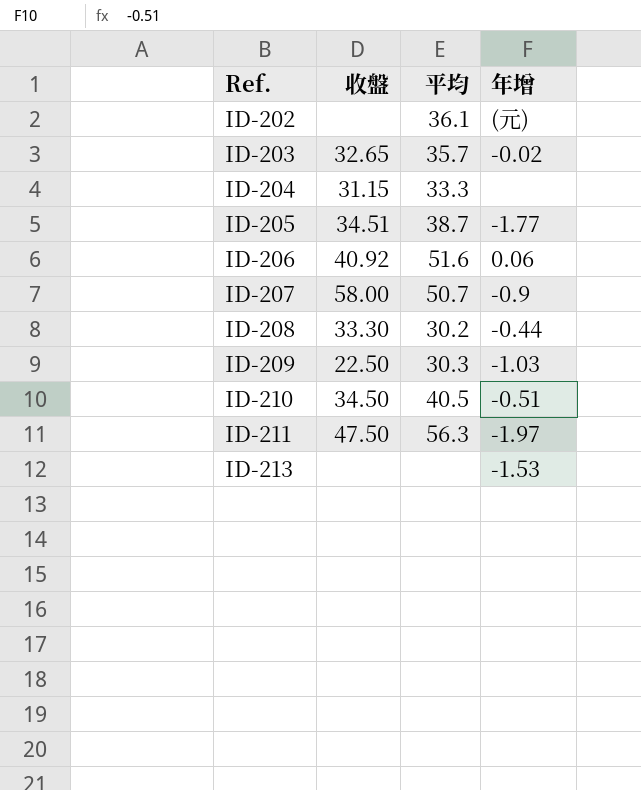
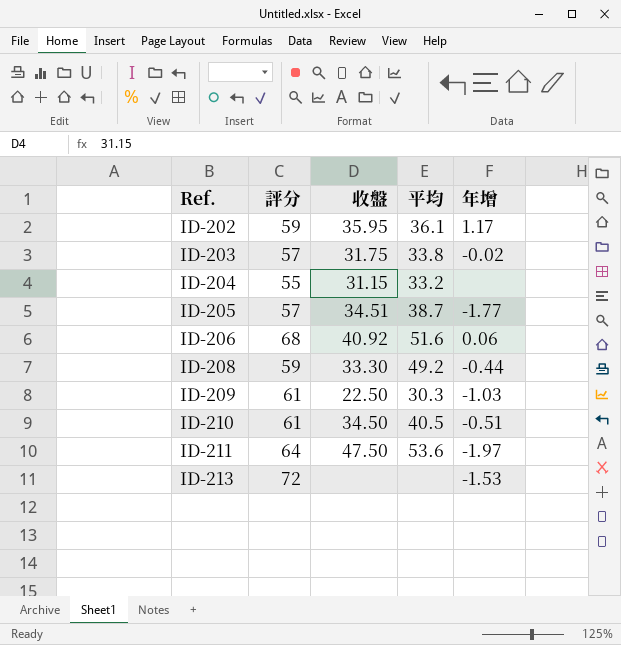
column 評分 | position: none -> 2
row ID-207: 58.00 | 50.7 | -0.9 -> none
ID-202 | 收盤: none -> 35.95
ID-202 | 年增: (元) -> 1.17
ID-203 | 收盤: 32.65 -> 31.75
ID-203 | 平均: 35.7 -> 33.8
ID-204 | 平均: 33.3 -> 33.2
ID-208 | 平均: 30.2 -> 49.2
ID-211 | 平均: 56.3 -> 53.6

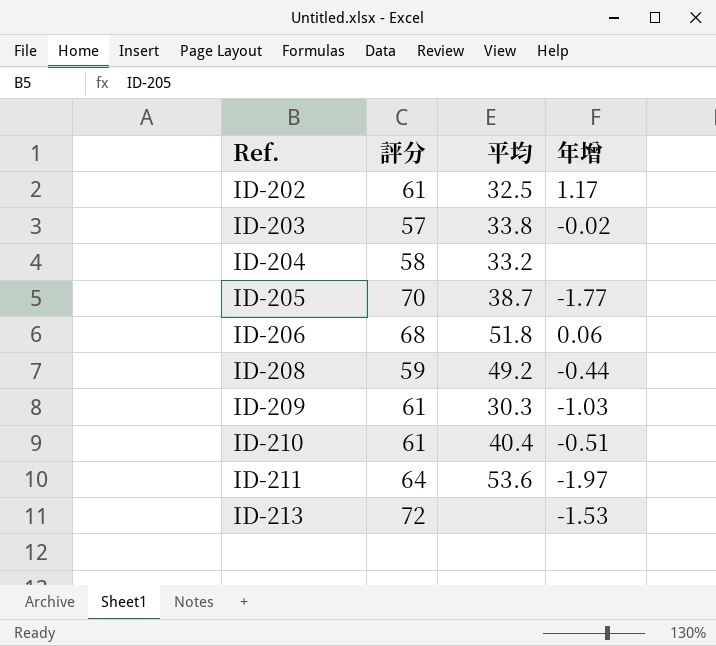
column 收盤 | position: 3 -> none
ID-202 | 評分: 59 -> 61
ID-202 | 平均: 36.1 -> 32.5
ID-204 | 評分: 55 -> 58
ID-205 | 評分: 57 -> 70
ID-206 | 平均: 51.6 -> 51.8
ID-210 | 平均: 40.5 -> 40.4

